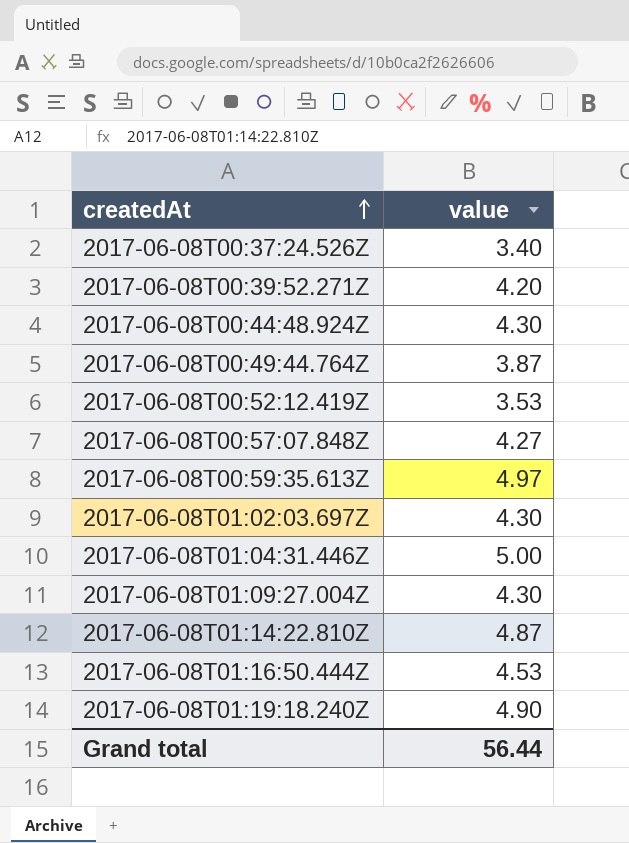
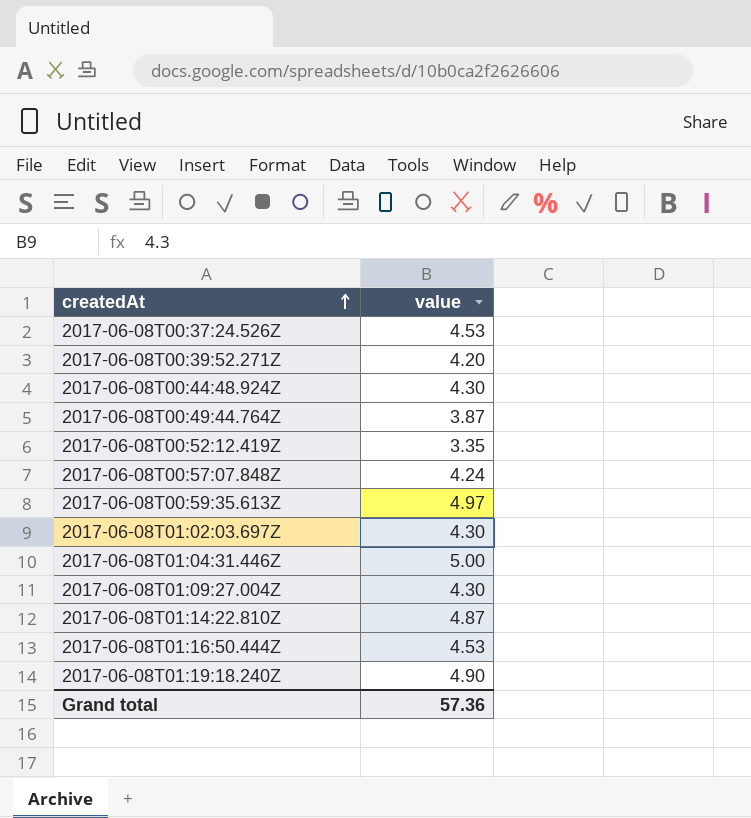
2017-06-08T00:37:24.526Z | value: 3.40 -> 4.53
2017-06-08T00:52:12.419Z | value: 3.53 -> 3.35
2017-06-08T00:57:07.848Z | value: 4.27 -> 4.24
Grand total | value: 56.44 -> 57.36

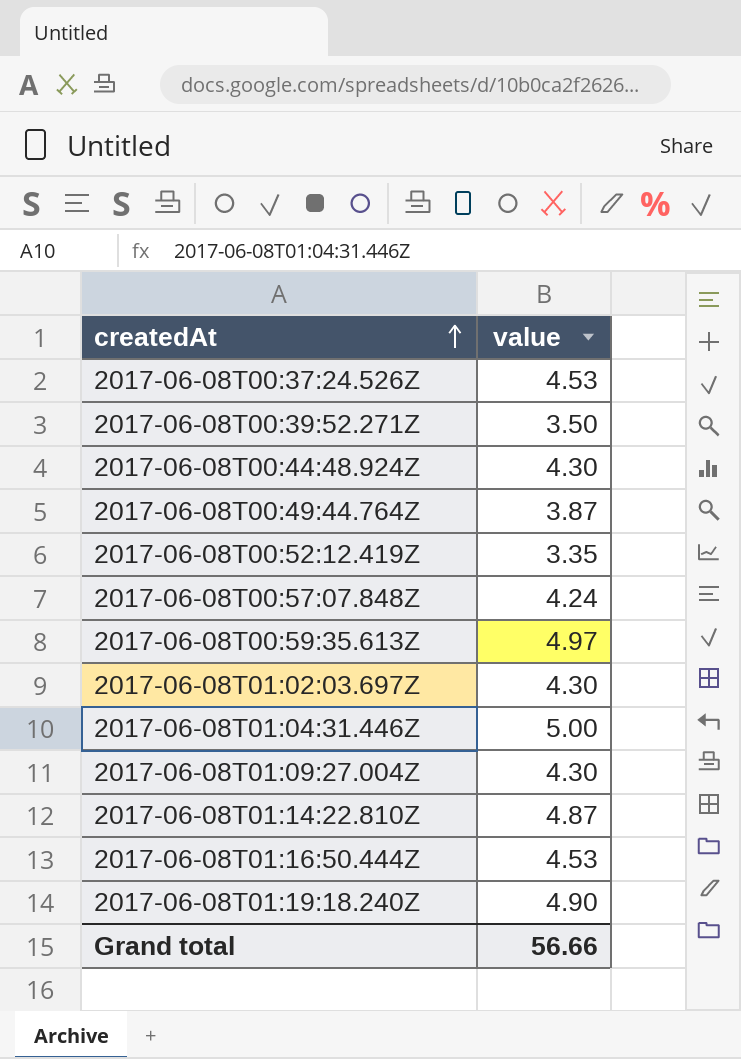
2017-06-08T00:39:52.271Z | value: 4.20 -> 3.50
Grand total | value: 57.36 -> 56.66

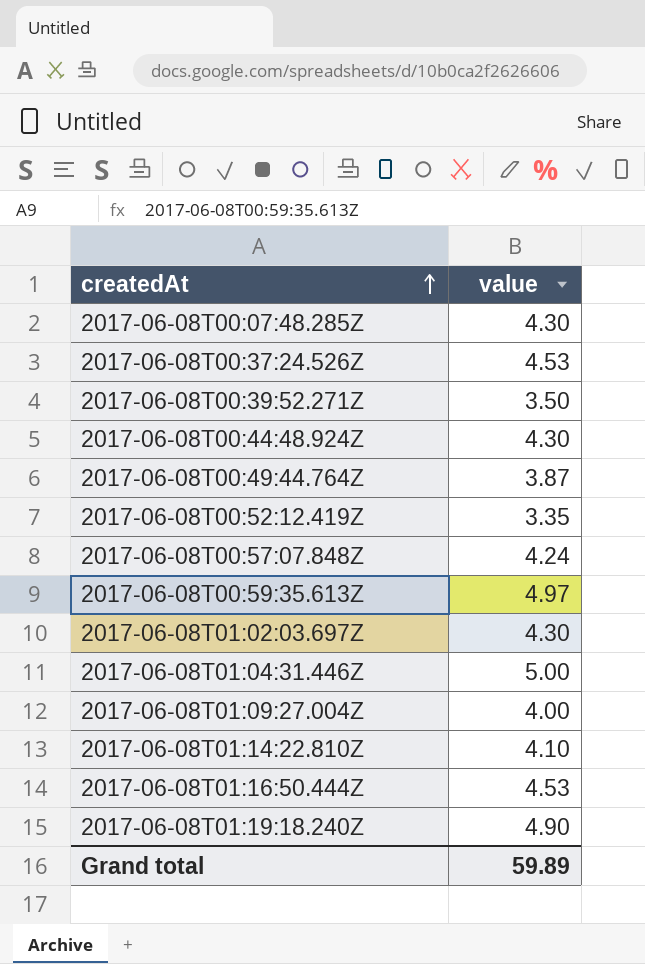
row 2017-06-08T00:07:48.285Z: none -> 4.30
2017-06-08T01:09:27.004Z | value: 4.30 -> 4.00
2017-06-08T01:14:22.810Z | value: 4.87 -> 4.10
Grand total | value: 56.66 -> 59.89

